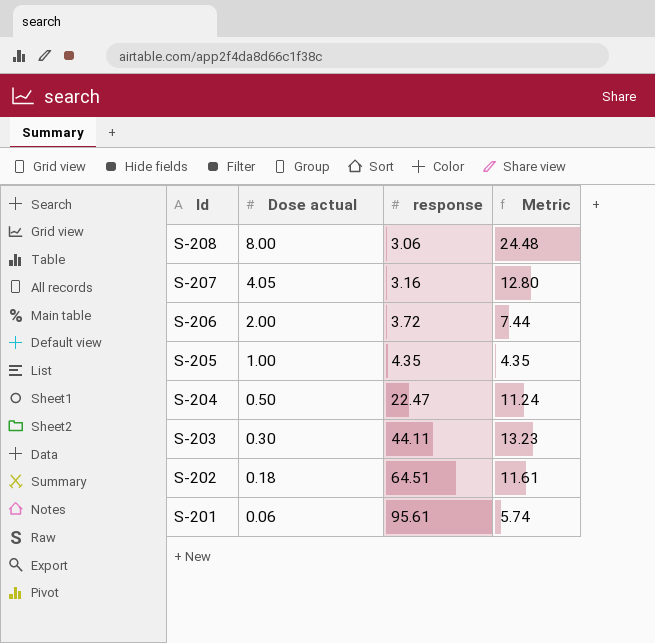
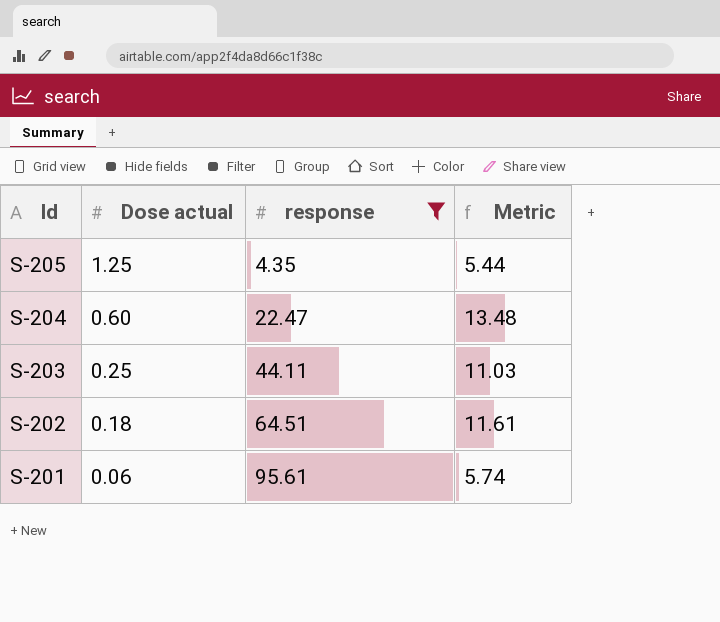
filter: none -> response >= 4.35
S-205 | Dose actual: 1.00 -> 1.25
S-205 | Metric: 4.35 -> 5.44
S-204 | Dose actual: 0.50 -> 0.60
S-204 | Metric: 11.24 -> 13.48
S-203 | Dose actual: 0.30 -> 0.25
S-203 | Metric: 13.23 -> 11.03

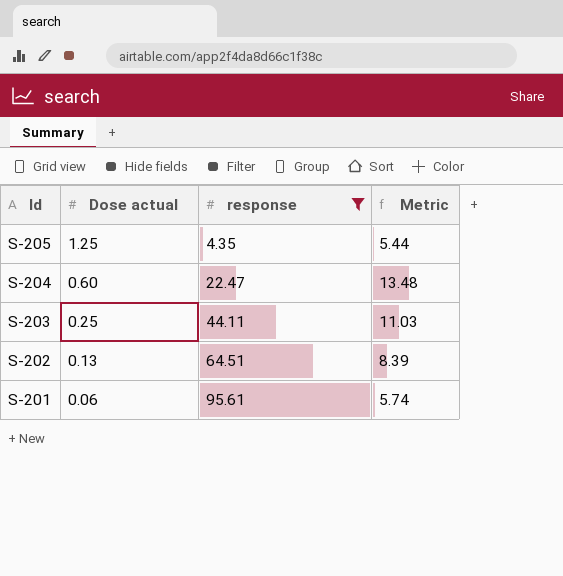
S-202 | Dose actual: 0.18 -> 0.13
S-202 | Metric: 11.61 -> 8.39

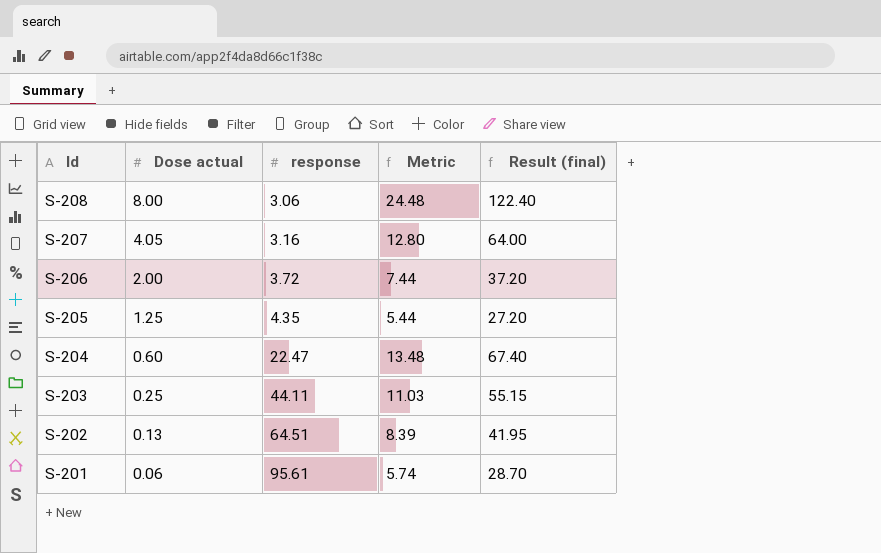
filter: response >= 4.35 -> none
column Result (final) | formula: none -> [Metric] * 5

